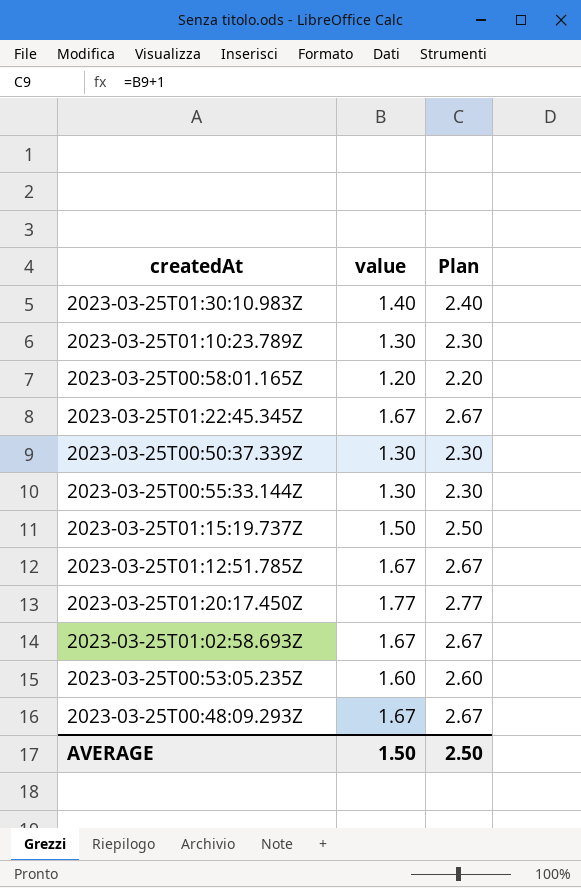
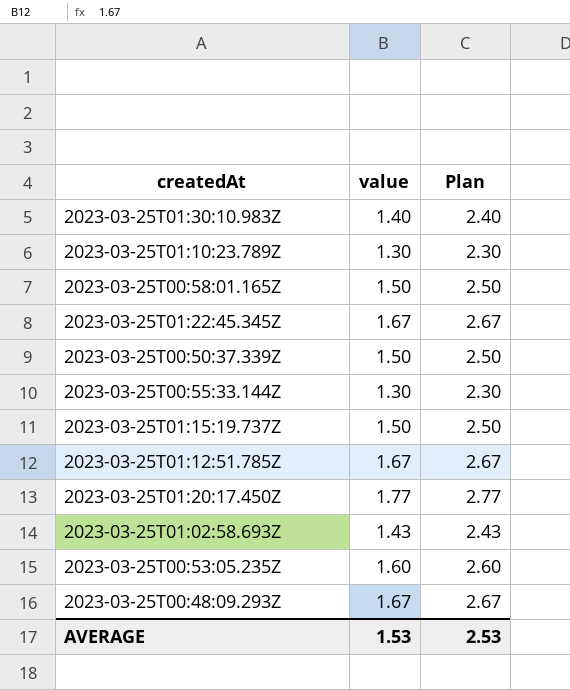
2023-03-25T00:58:01.165Z | value: 1.20 -> 1.50
2023-03-25T00:58:01.165Z | Plan: 2.20 -> 2.50
2023-03-25T00:50:37.339Z | value: 1.30 -> 1.50
2023-03-25T00:50:37.339Z | Plan: 2.30 -> 2.50
2023-03-25T01:02:58.693Z | value: 1.67 -> 1.43
2023-03-25T01:02:58.693Z | Plan: 2.67 -> 2.43
AVERAGE | value: 1.50 -> 1.53
AVERAGE | Plan: 2.50 -> 2.53

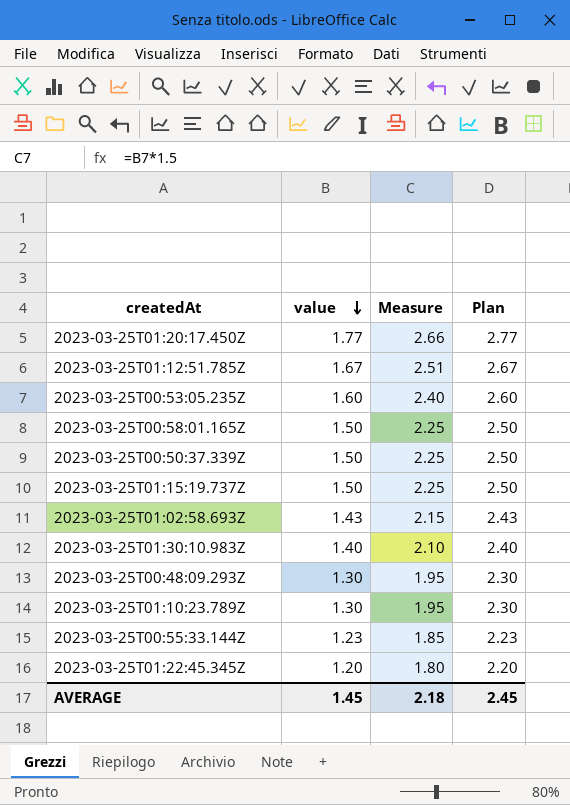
row order: none -> value descending
column Measure | formula: none -> [value] * 1.5
2023-03-25T00:48:09.293Z | value: 1.67 -> 1.30
2023-03-25T00:48:09.293Z | Plan: 2.67 -> 2.30
2023-03-25T00:55:33.144Z | value: 1.30 -> 1.23
2023-03-25T00:55:33.144Z | Plan: 2.30 -> 2.23
2023-03-25T01:22:45.345Z | value: 1.67 -> 1.20
2023-03-25T01:22:45.345Z | Plan: 2.67 -> 2.20
AVERAGE | value: 1.53 -> 1.45
AVERAGE | Plan: 2.53 -> 2.45

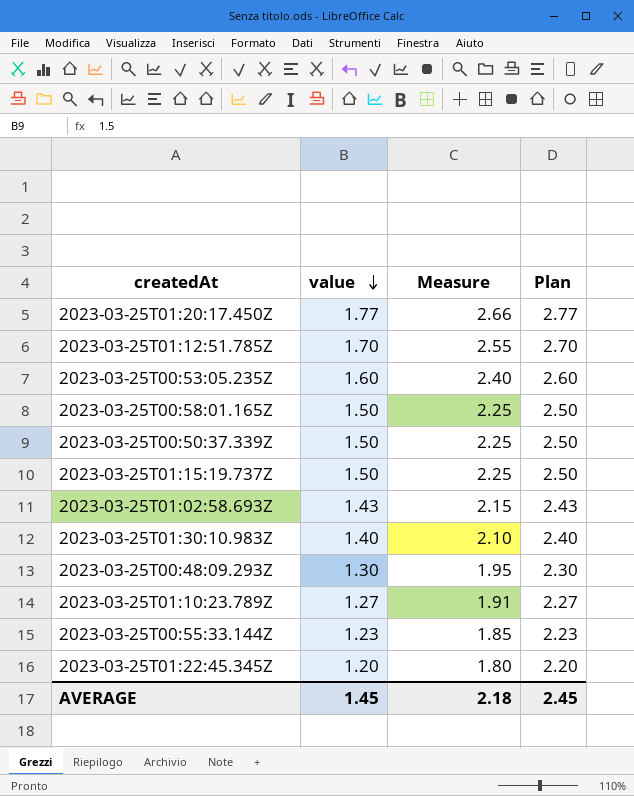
2023-03-25T01:12:51.785Z | value: 1.67 -> 1.70
2023-03-25T01:12:51.785Z | Measure: 2.51 -> 2.55
2023-03-25T01:12:51.785Z | Plan: 2.67 -> 2.70
2023-03-25T01:10:23.789Z | value: 1.30 -> 1.27
2023-03-25T01:10:23.789Z | Measure: 1.95 -> 1.91
2023-03-25T01:10:23.789Z | Plan: 2.30 -> 2.27

